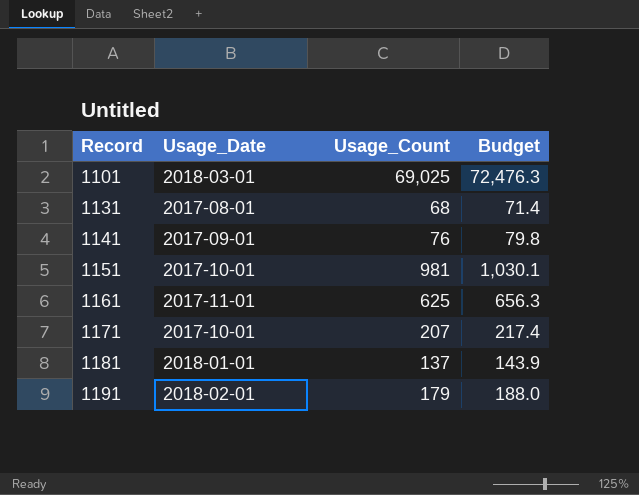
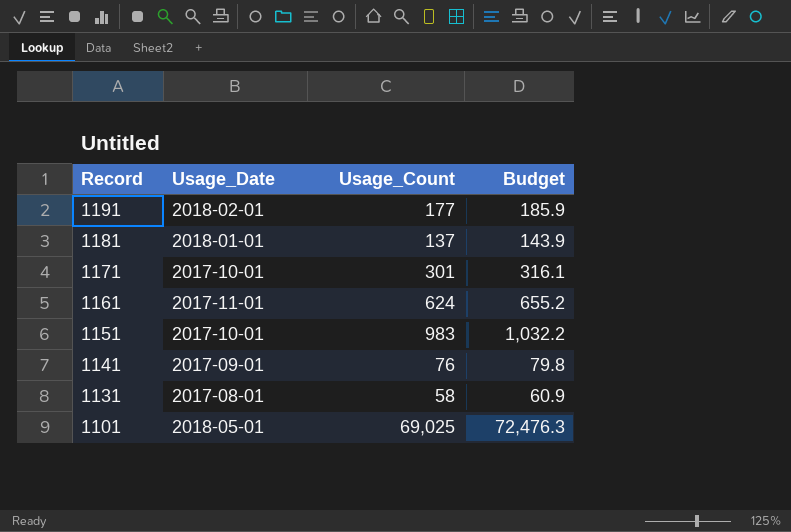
row order: Record ascending -> Record descending
1191 | Usage_Count: 179 -> 177
1191 | Budget: 188.0 -> 185.9
1171 | Usage_Count: 207 -> 301
1171 | Budget: 217.4 -> 316.1
1161 | Usage_Count: 625 -> 624
1161 | Budget: 656.3 -> 655.2
1151 | Usage_Count: 981 -> 983
1151 | Budget: 1,030.1 -> 1,032.2
1131 | Usage_Count: 68 -> 58
1131 | Budget: 71.4 -> 60.9
1101 | Usage_Date: 2018-03-01 -> 2018-05-01

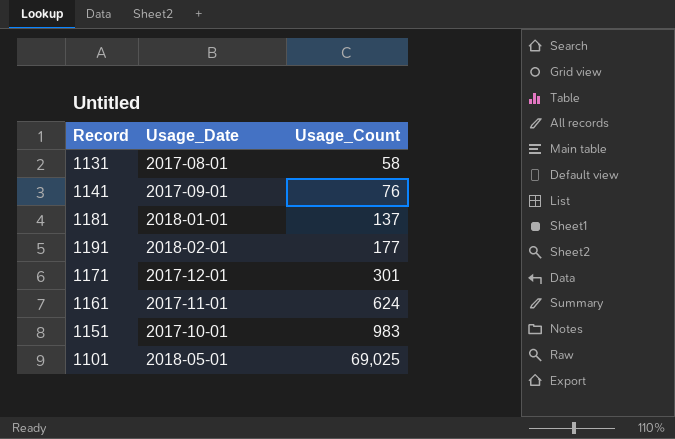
row order: Record descending -> Usage_Count ascending
column Budget | formula: [Usage_Count] * 1.05 -> none
1171 | Usage_Date: 2017-10-01 -> 2017-12-01

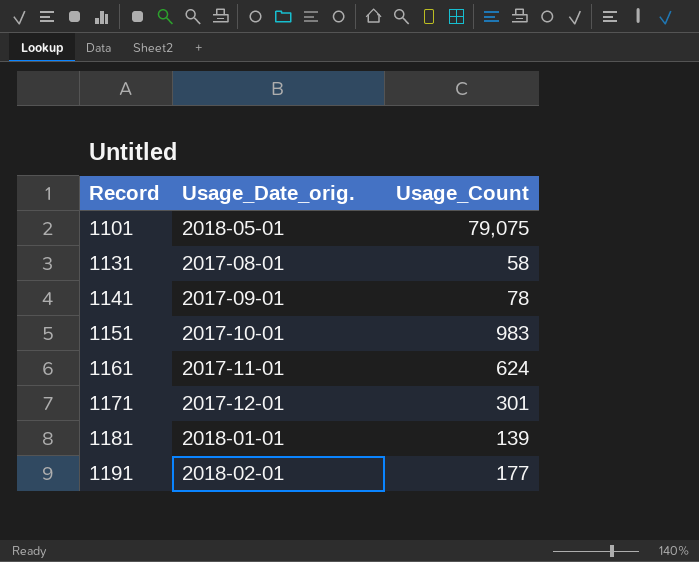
row order: Usage_Count ascending -> Record ascending
column name: Usage_Date -> Usage_Date_orig.
1101 | Usage_Count: 69,025 -> 79,075
1141 | Usage_Count: 76 -> 78
1181 | Usage_Count: 137 -> 139

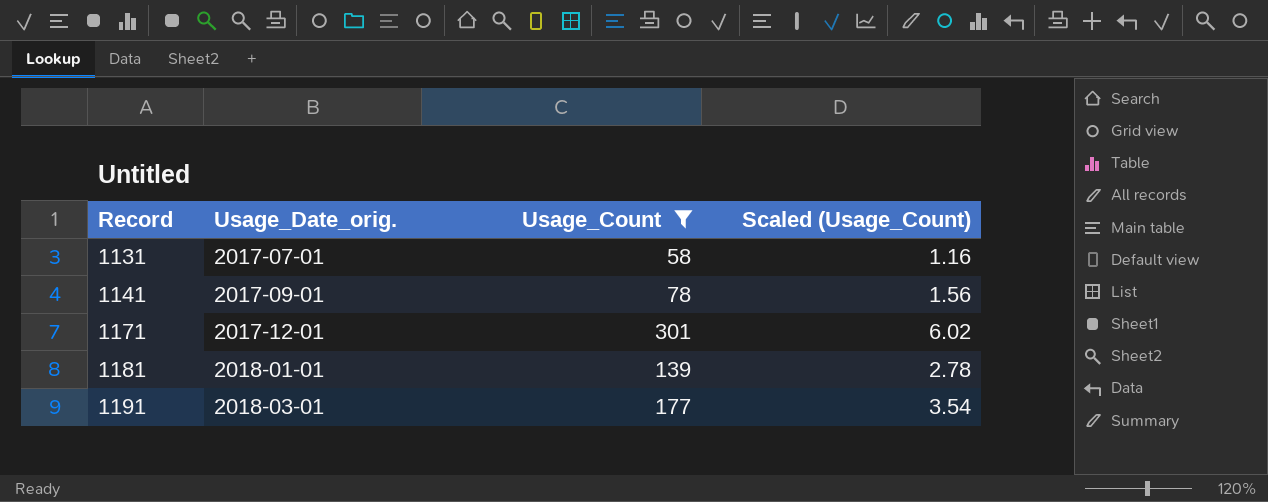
filter: none -> Usage_Count <= 301
column Scaled (Usage_Count) | formula: none -> [Usage_Count] * 0.02
1131 | Usage_Date_orig.: 2017-08-01 -> 2017-07-01
1191 | Usage_Date_orig.: 2018-02-01 -> 2018-03-01

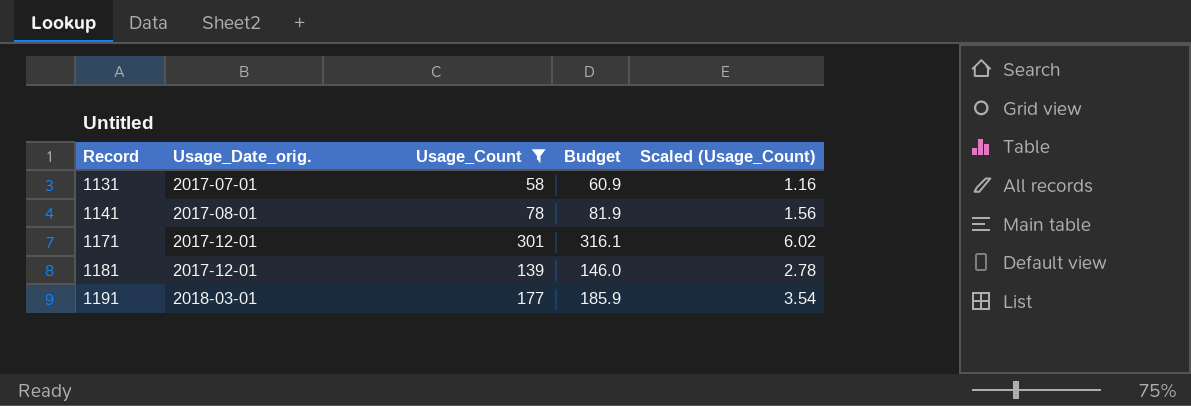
column Budget | formula: none -> [Usage_Count] * 1.05
1141 | Usage_Date_orig.: 2017-09-01 -> 2017-08-01
1181 | Usage_Date_orig.: 2018-01-01 -> 2017-12-01

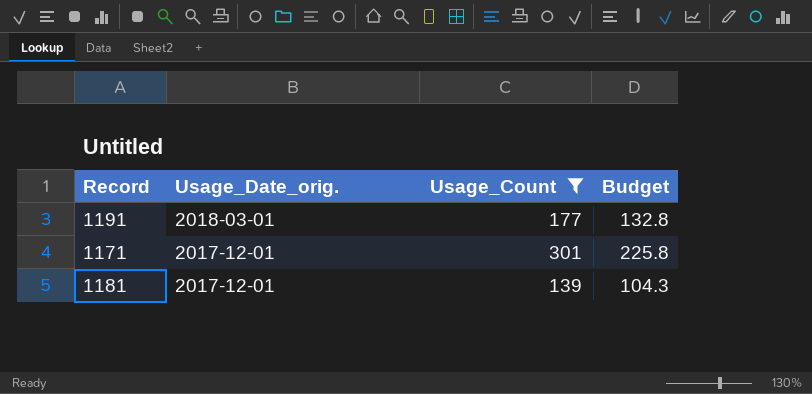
row order: Record ascending -> Usage_Date_orig. descending
column Scaled (Usage_Count) | formula: [Usage_Count] * 0.02 -> none
column Budget | formula: [Usage_Count] * 1.05 -> [Usage_Count] * 0.75
row 1131: 2017-07-01 | 58 | 60.9 | 1.16 -> none
row 1141: 2017-08-01 | 78 | 81.9 | 1.56 -> none

